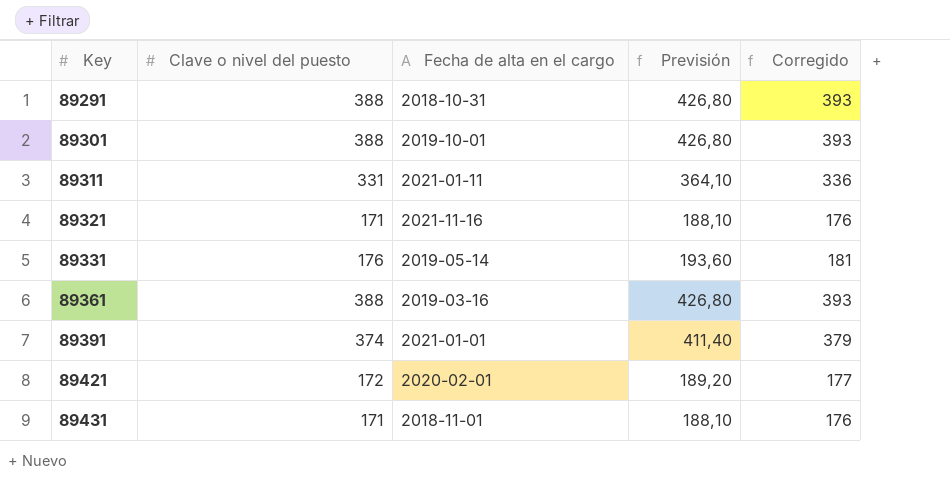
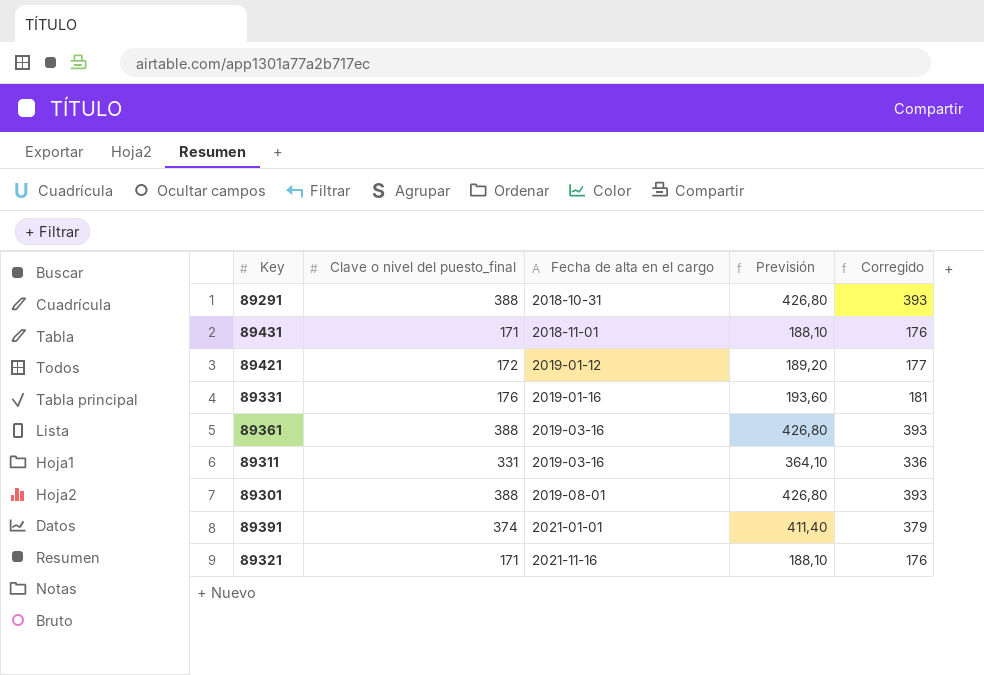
row order: Key ascending -> Fecha de alta en el cargo ascending
column name: Clave o nivel del puesto -> Clave o nivel del puesto_final
89421 | Fecha de alta en el cargo: 2020-02-01 -> 2019-01-12
89331 | Fecha de alta en el cargo: 2019-05-14 -> 2019-01-16
89311 | Fecha de alta en el cargo: 2021-01-11 -> 2019-03-16
89301 | Fecha de alta en el cargo: 2019-10-01 -> 2019-08-01

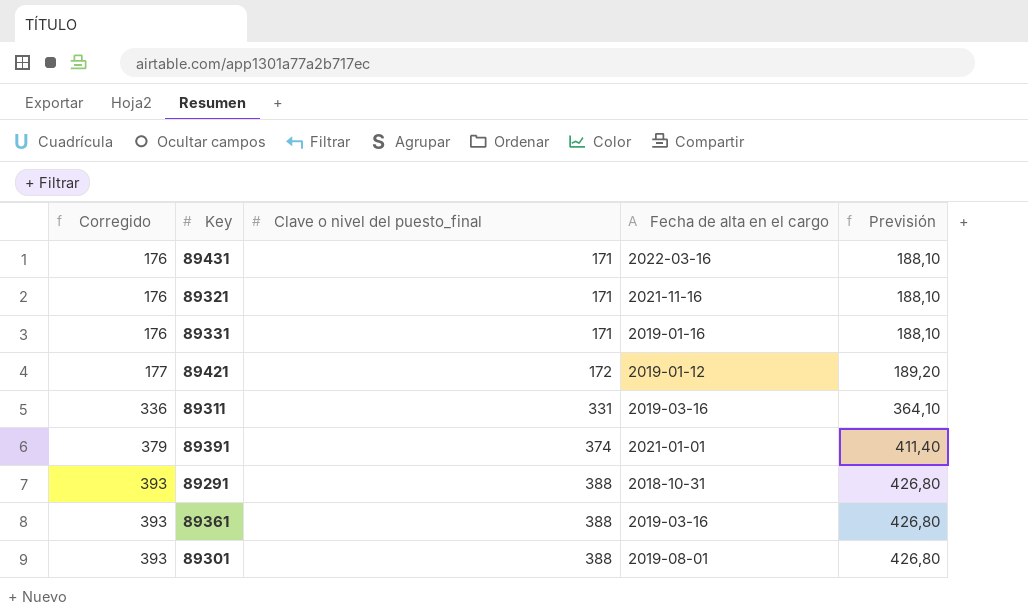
row order: Fecha de alta en el cargo ascending -> Corregido ascending
column Corregido | position: 5 -> 1
89431 | Fecha de alta en el cargo: 2018-11-01 -> 2022-03-16
89331 | Corregido: 181 -> 176
89331 | Clave o nivel del puesto_final: 176 -> 171
89331 | Previsión: 193,60 -> 188,10

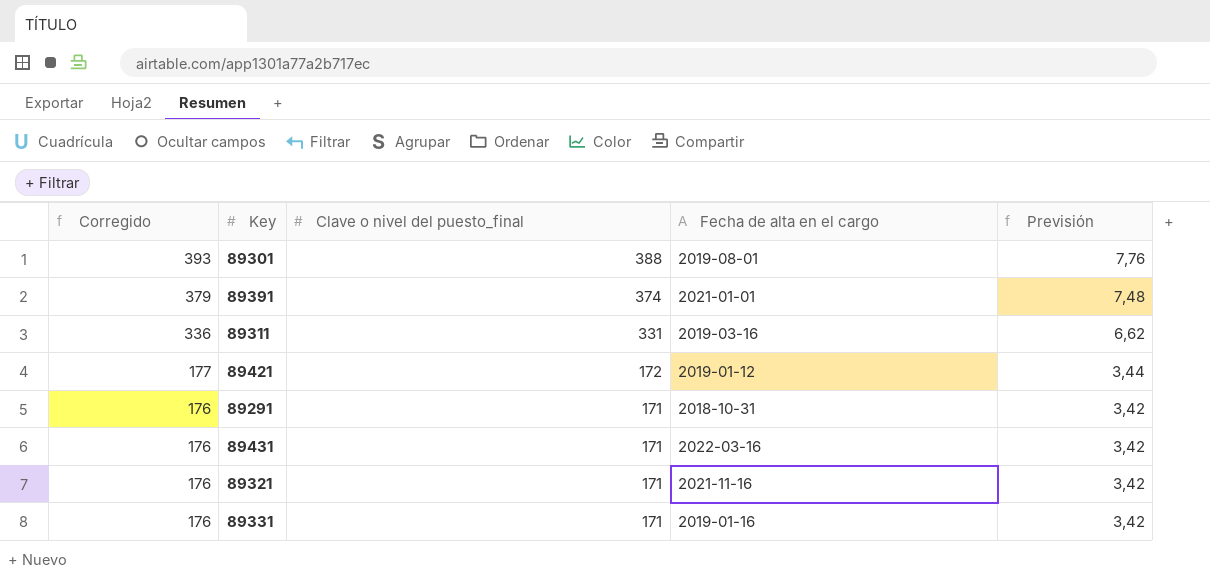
row order: Corregido ascending -> Corregido descending
column Previsión | formula: [Clave o nivel del puesto_final] * 1,1 -> [Clave o nivel del puesto_final] * 0,02
row 89361: 393 | 388 | 2019-03-16 | 426,80 -> none
89291 | Corregido: 393 -> 176
89291 | Clave o nivel del puesto_final: 388 -> 171

